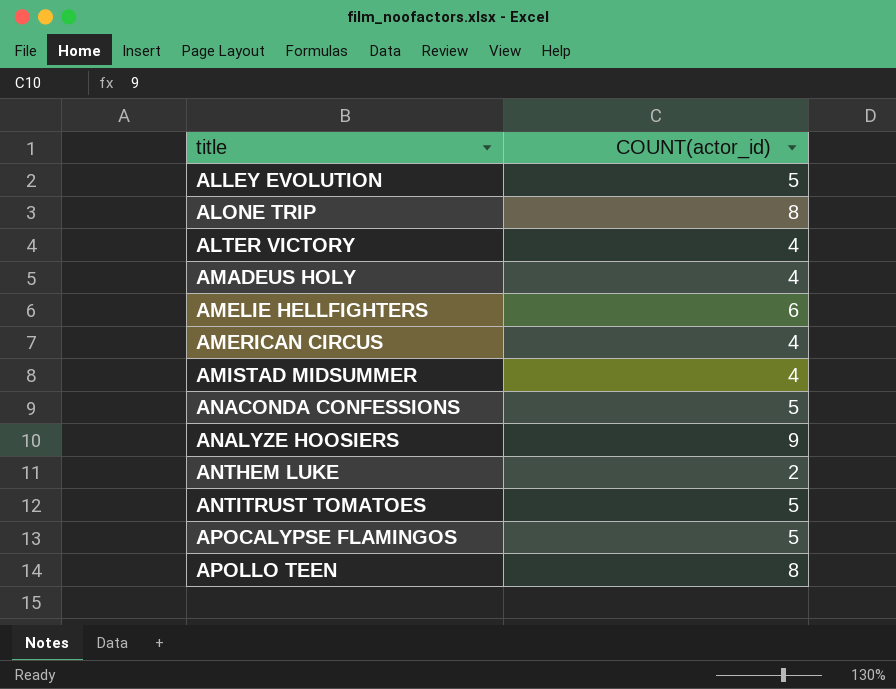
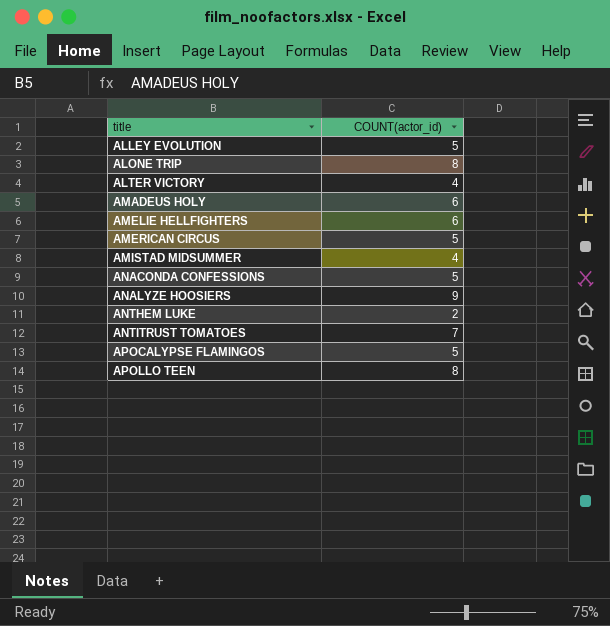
AMADEUS HOLY | COUNT(actor_id): 4 -> 6
AMERICAN CIRCUS | COUNT(actor_id): 4 -> 5
ANTITRUST TOMATOES | COUNT(actor_id): 5 -> 7

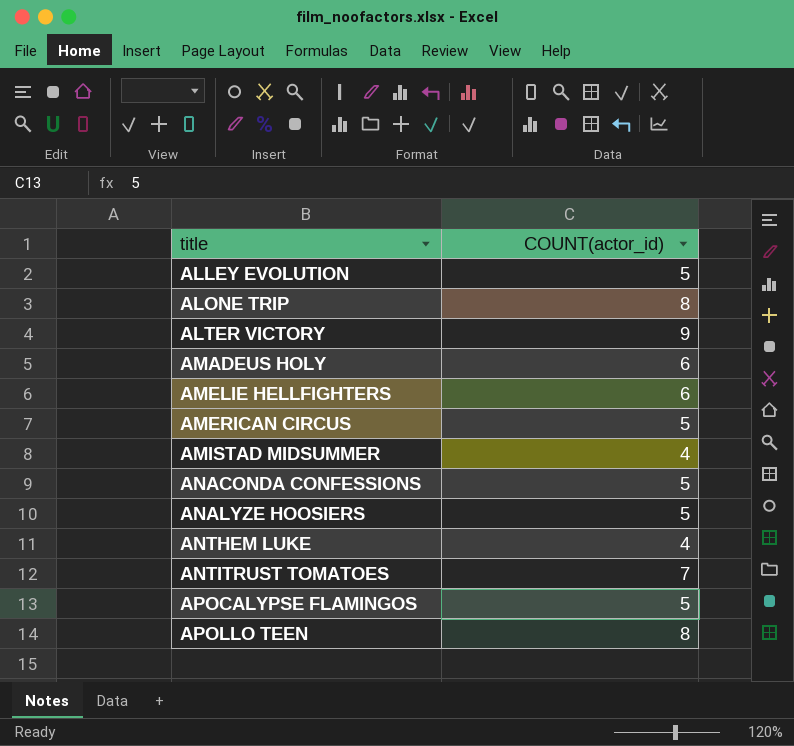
ALTER VICTORY | COUNT(actor_id): 4 -> 9
ANALYZE HOOSIERS | COUNT(actor_id): 9 -> 5
ANTHEM LUKE | COUNT(actor_id): 2 -> 4

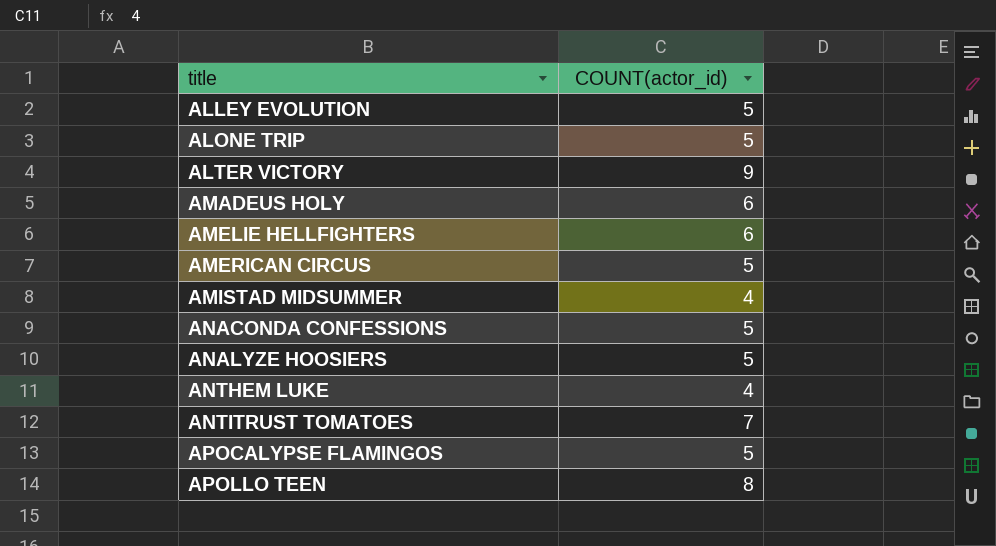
ALONE TRIP | COUNT(actor_id): 8 -> 5

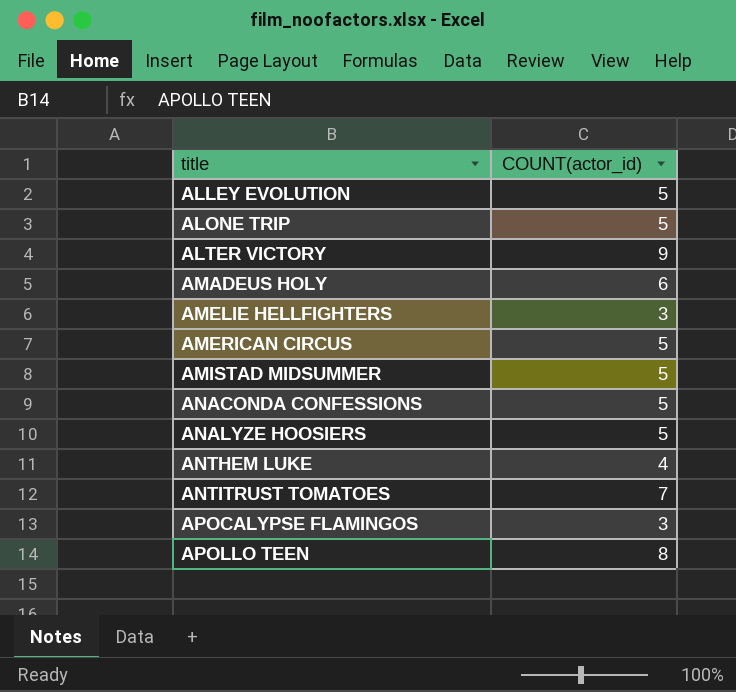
AMELIE HELLFIGHTERS | COUNT(actor_id): 6 -> 3
AMISTAD MIDSUMMER | COUNT(actor_id): 4 -> 5
APOCALYPSE FLAMINGOS | COUNT(actor_id): 5 -> 3

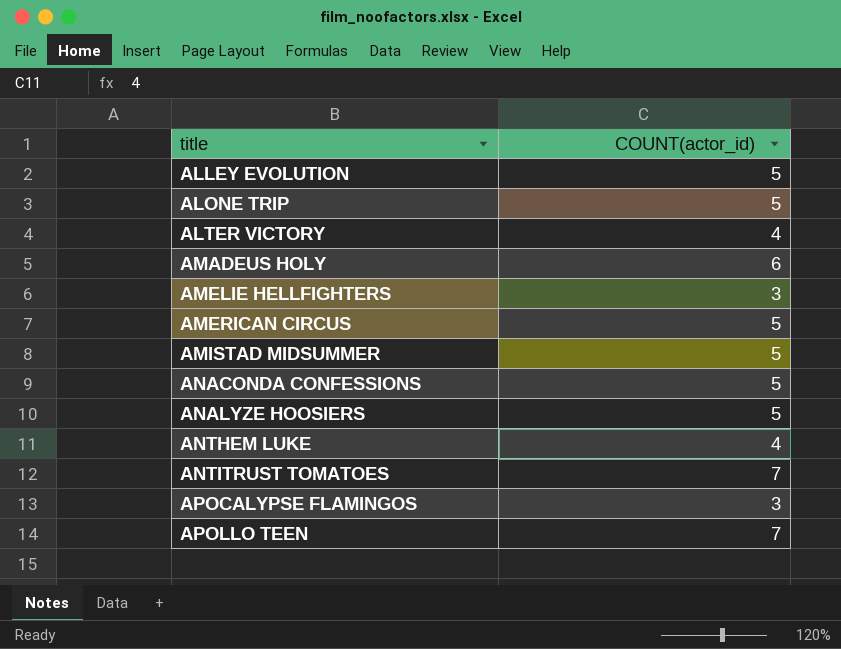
ALTER VICTORY | COUNT(actor_id): 9 -> 4
APOLLO TEEN | COUNT(actor_id): 8 -> 7

